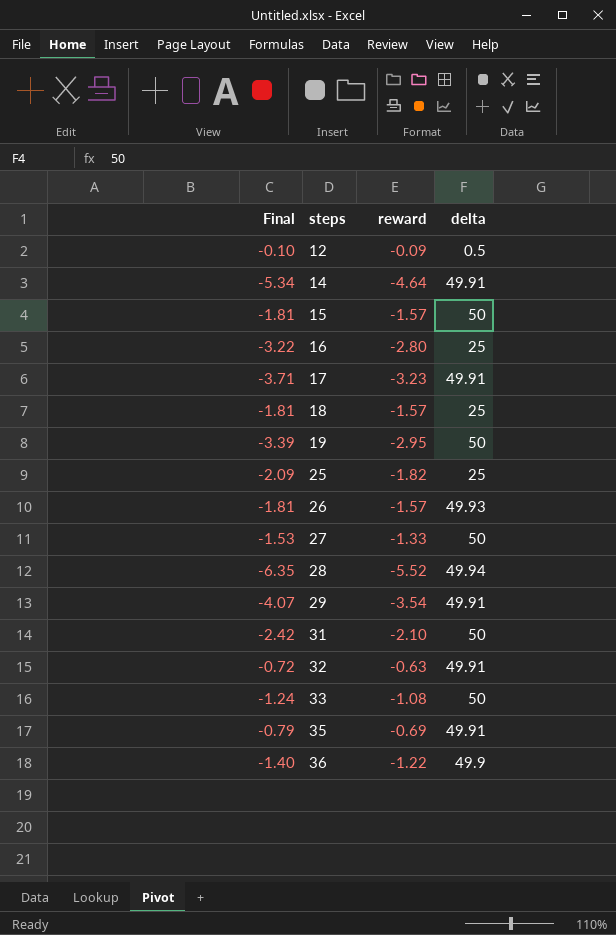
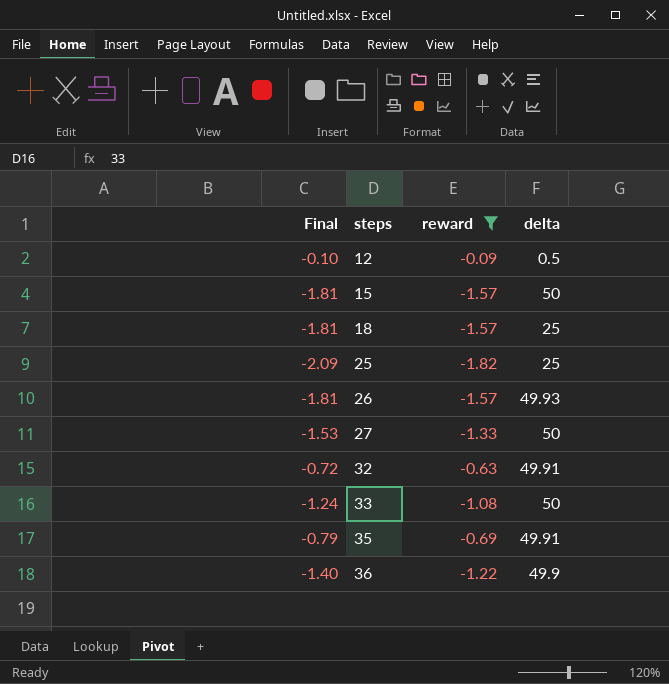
filter: none -> reward >= -1.82

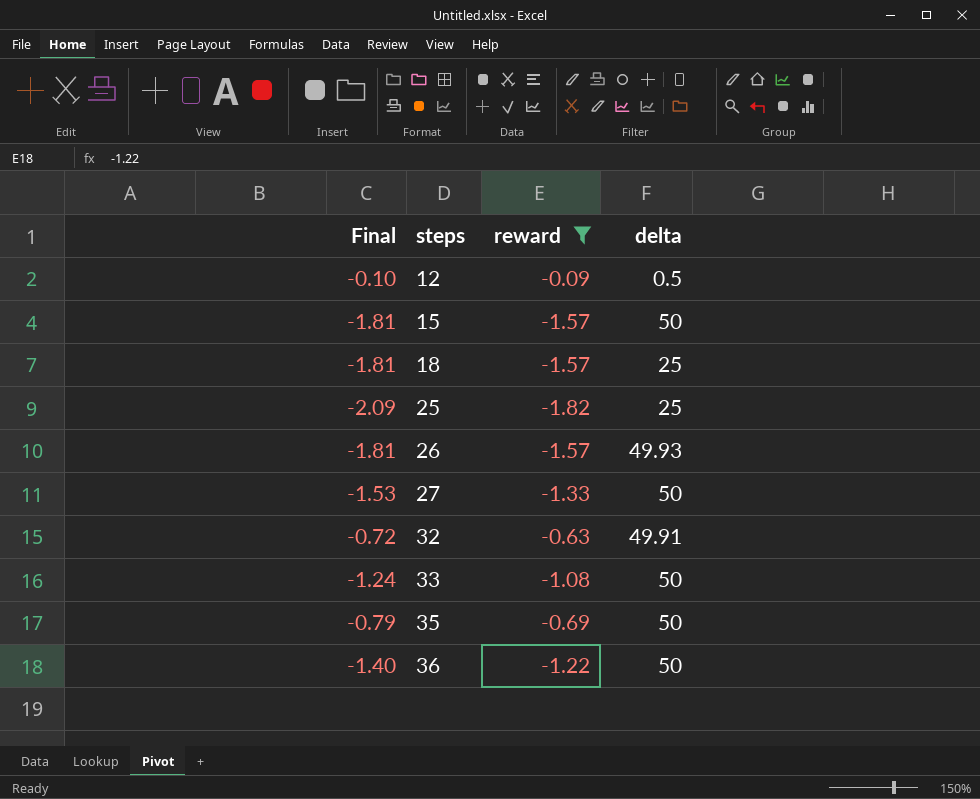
35 | delta: 49.91 -> 50
36 | delta: 49.9 -> 50

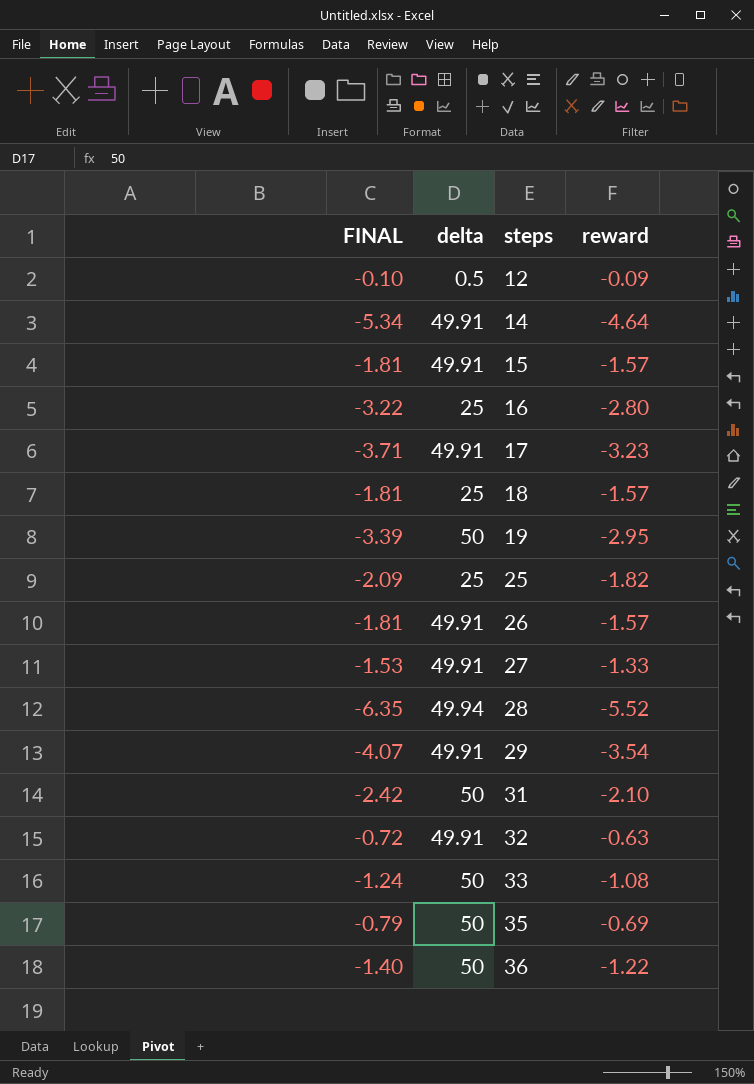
filter: reward >= -1.82 -> none
column name: Final -> FINAL
column delta | position: 4 -> 2
15 | delta: 50 -> 49.91
26 | delta: 49.93 -> 49.91
27 | delta: 50 -> 49.91

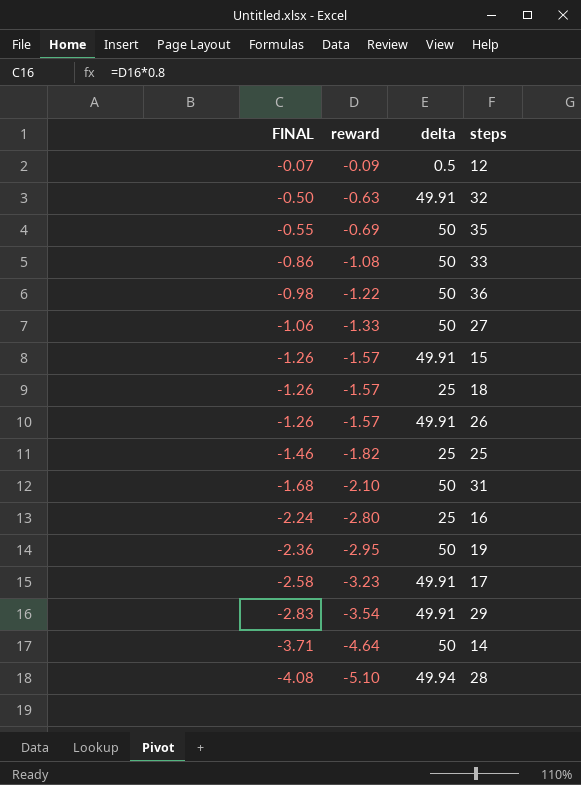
row order: steps ascending -> FINAL descending
column FINAL | formula: [reward] * 1.15 -> [reward] * 0.8
column reward | position: 4 -> 2
27 | delta: 49.91 -> 50
14 | delta: 49.91 -> 50
28 | reward: -5.52 -> -5.10

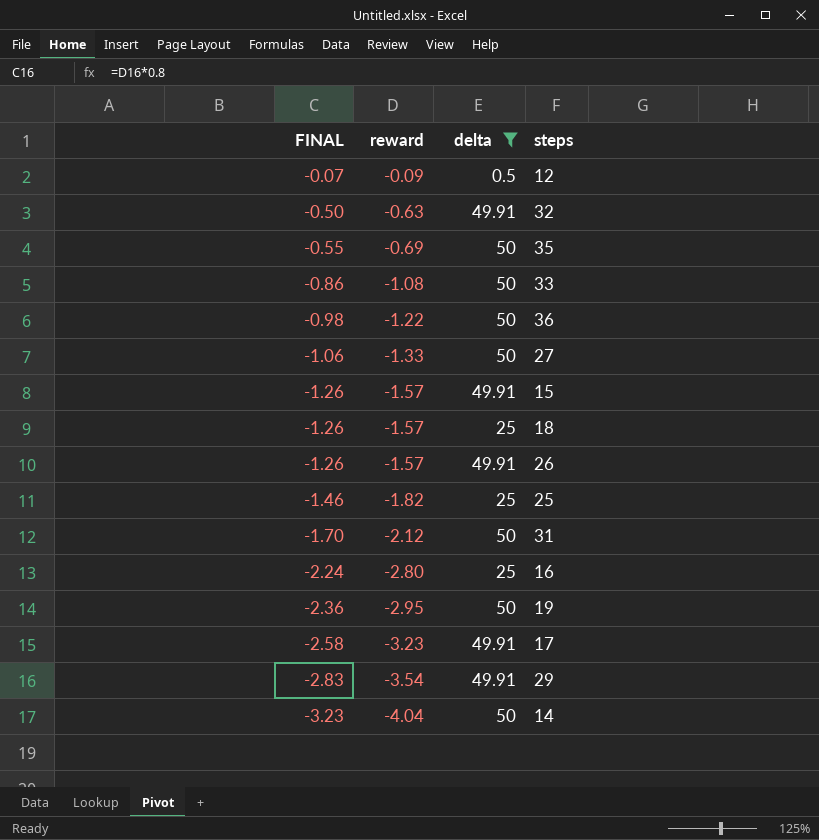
filter: none -> delta != 49.94
31 | FINAL: -1.68 -> -1.70
31 | reward: -2.10 -> -2.12
14 | FINAL: -3.71 -> -3.23
14 | reward: -4.64 -> -4.04

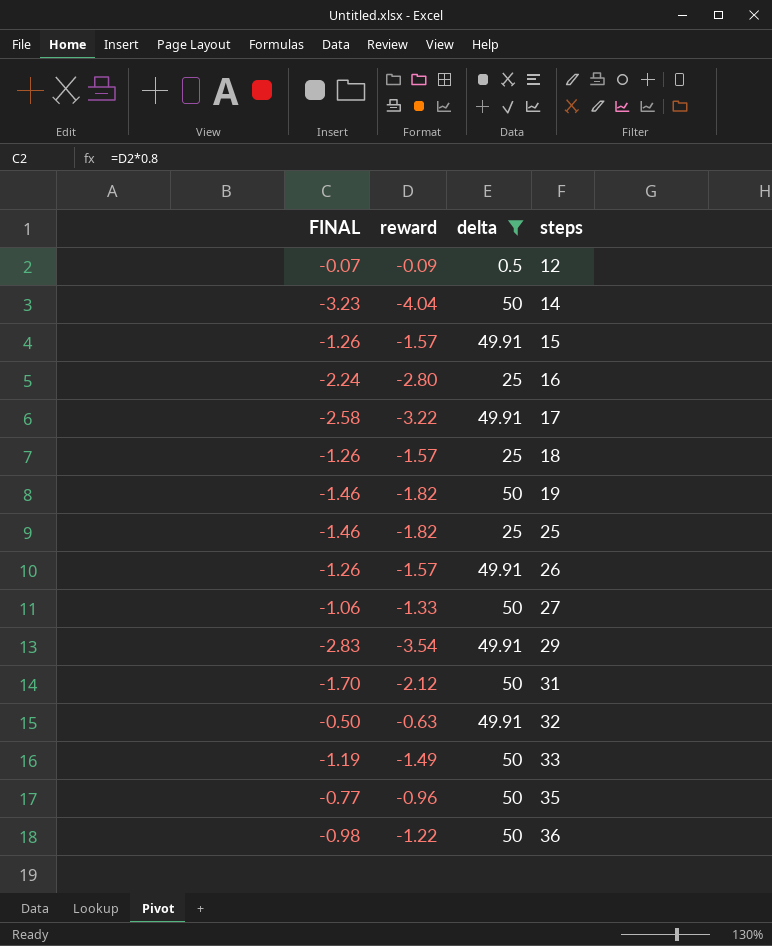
row order: FINAL descending -> steps ascending
17 | reward: -3.23 -> -3.22
19 | FINAL: -2.36 -> -1.46
19 | reward: -2.95 -> -1.82
33 | FINAL: -0.86 -> -1.19
33 | reward: -1.08 -> -1.49
35 | FINAL: -0.55 -> -0.77
35 | reward: -0.69 -> -0.96

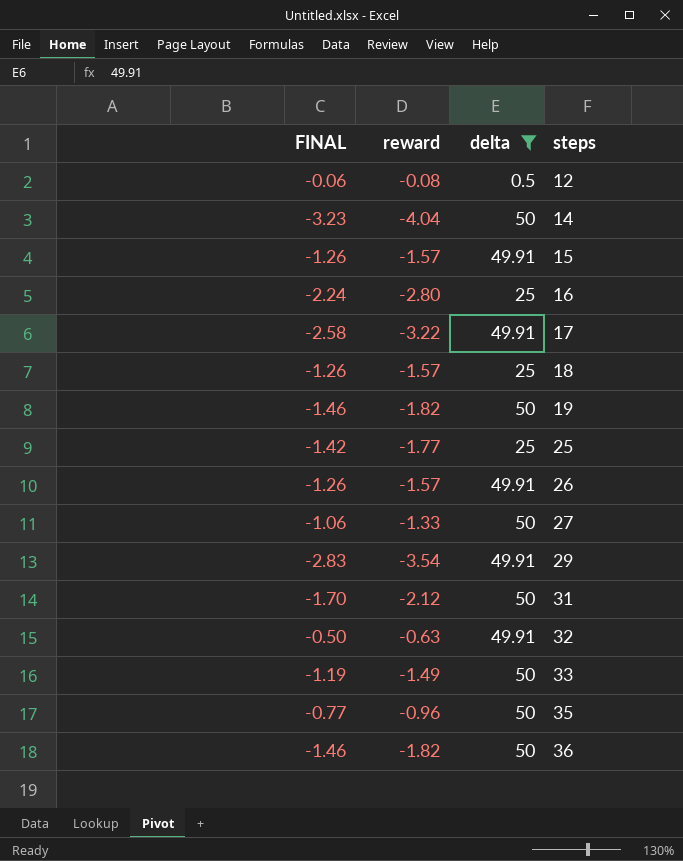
12 | FINAL: -0.07 -> -0.06
12 | reward: -0.09 -> -0.08
25 | FINAL: -1.46 -> -1.42
25 | reward: -1.82 -> -1.77
36 | FINAL: -0.98 -> -1.46
36 | reward: -1.22 -> -1.82

